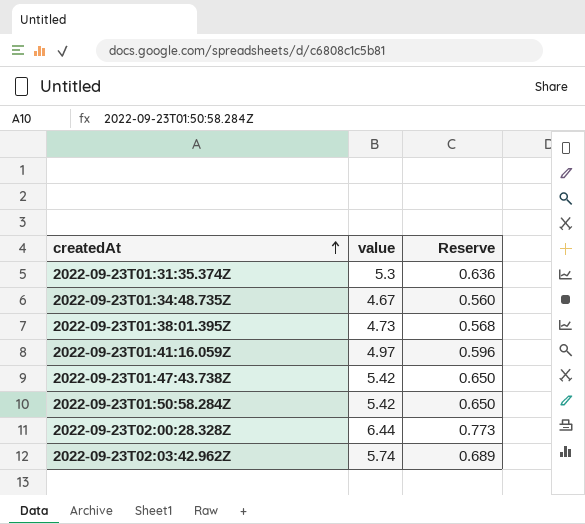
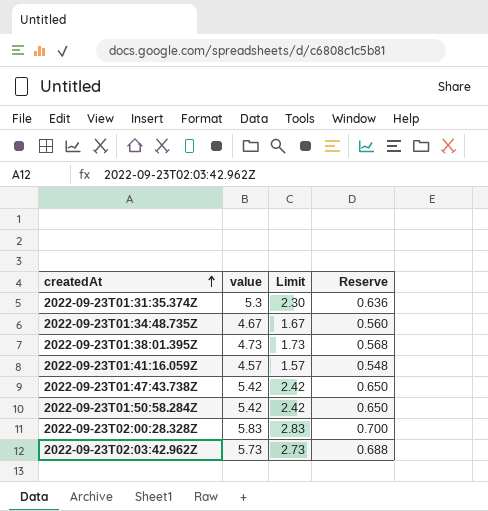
column Limit | formula: none -> [value] - 3
2022-09-23T01:41:16.059Z | value: 4.97 -> 4.57
2022-09-23T01:41:16.059Z | Reserve: 0.596 -> 0.548
2022-09-23T02:00:28.328Z | value: 6.44 -> 5.83
2022-09-23T02:00:28.328Z | Reserve: 0.773 -> 0.700
2022-09-23T02:03:42.962Z | value: 5.74 -> 5.73
2022-09-23T02:03:42.962Z | Reserve: 0.689 -> 0.688

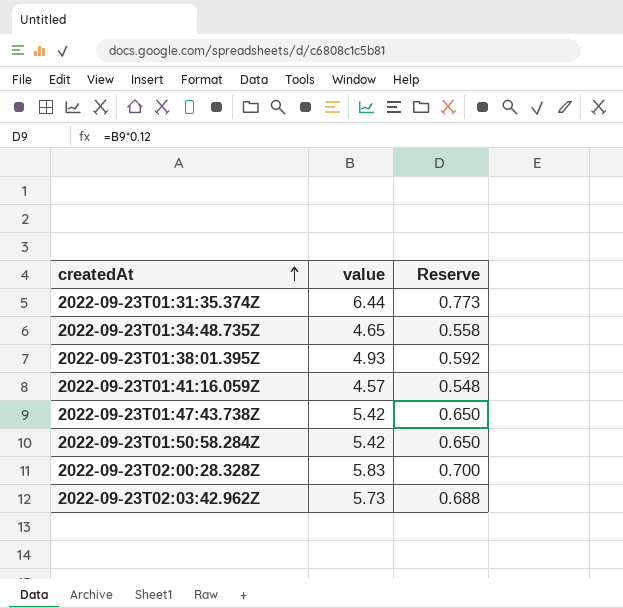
column Limit | formula: [value] - 3 -> none
2022-09-23T01:31:35.374Z | value: 5.3 -> 6.44
2022-09-23T01:31:35.374Z | Reserve: 0.636 -> 0.773
2022-09-23T01:34:48.735Z | value: 4.67 -> 4.65
2022-09-23T01:34:48.735Z | Reserve: 0.560 -> 0.558
2022-09-23T01:38:01.395Z | value: 4.73 -> 4.93
2022-09-23T01:38:01.395Z | Reserve: 0.568 -> 0.592

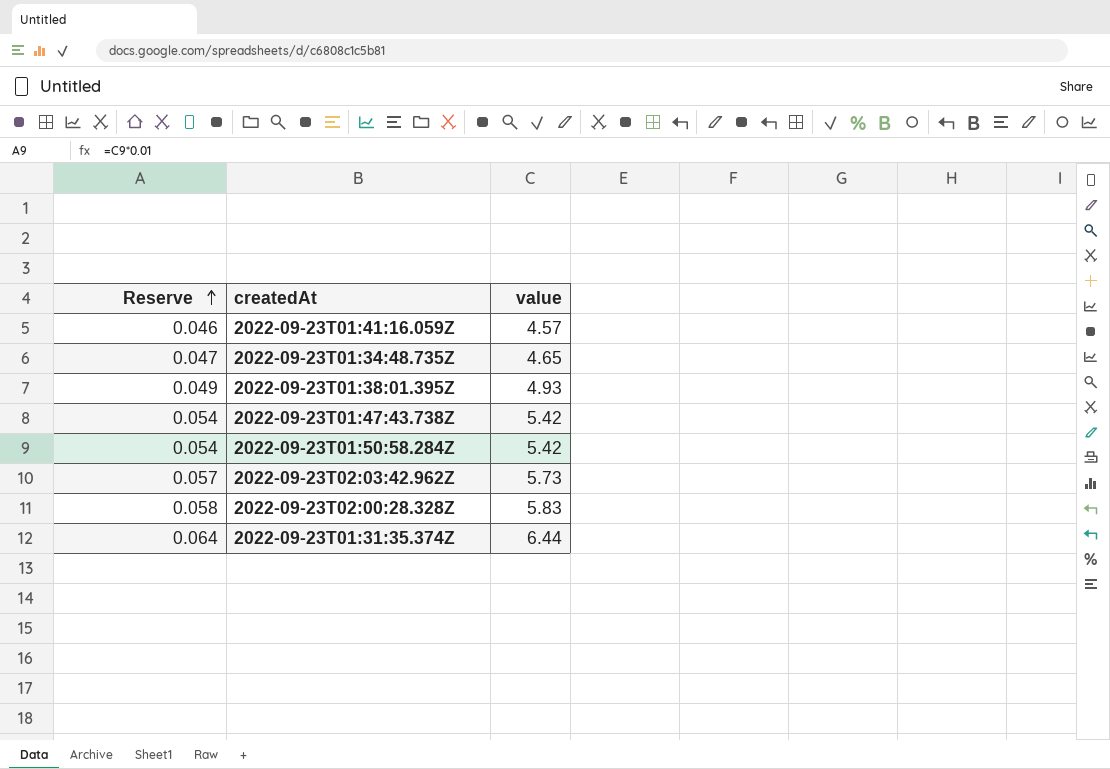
row order: createdAt ascending -> Reserve ascending
column Reserve | formula: [value] * 0.12 -> [value] * 0.01
column Reserve | position: 3 -> 1

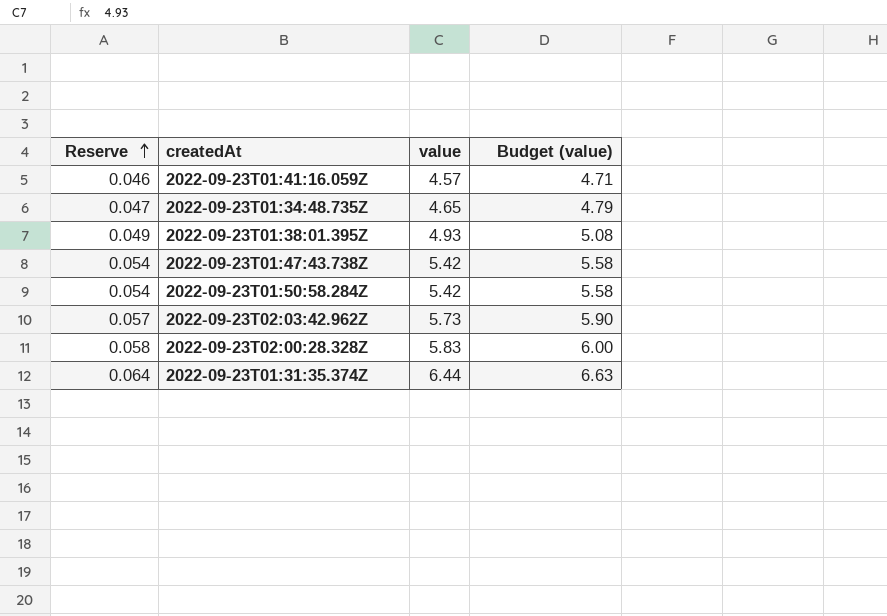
column Budget (value) | formula: none -> [value] * 1.03

